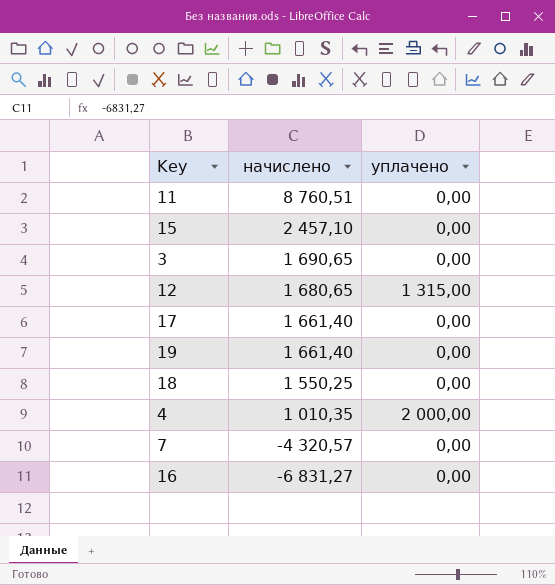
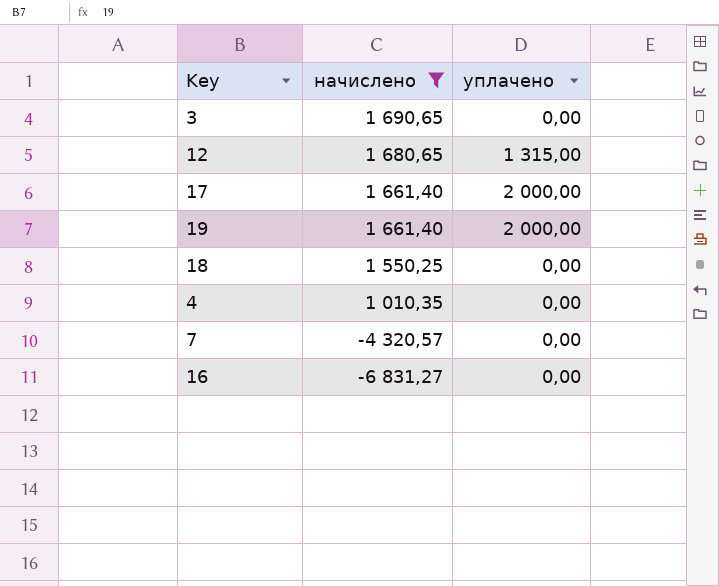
filter: none -> начислено <= 1 690,65
17 | уплачено: 0,00 -> 2 000,00
19 | уплачено: 0,00 -> 2 000,00
4 | уплачено: 2 000,00 -> 0,00

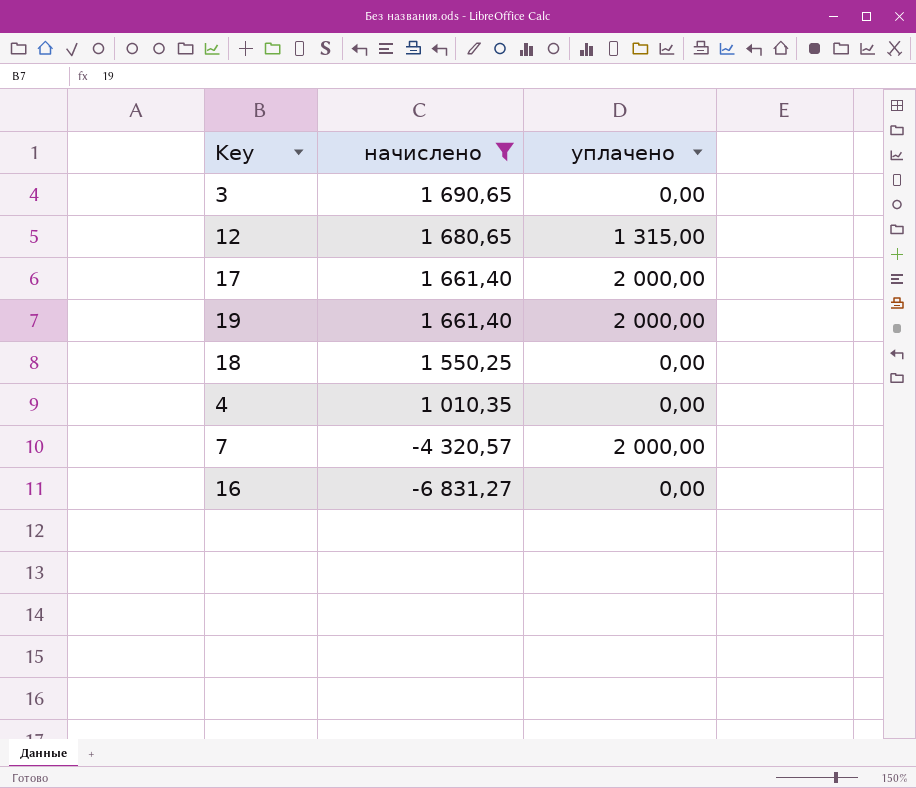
7 | уплачено: 0,00 -> 2 000,00

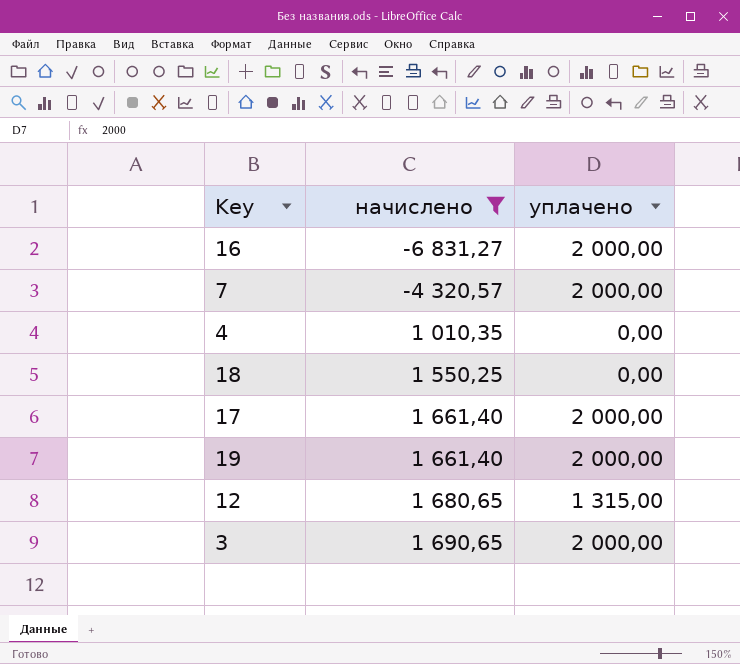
row order: начислено descending -> начислено ascending
16 | уплачено: 0,00 -> 2 000,00
3 | уплачено: 0,00 -> 2 000,00

